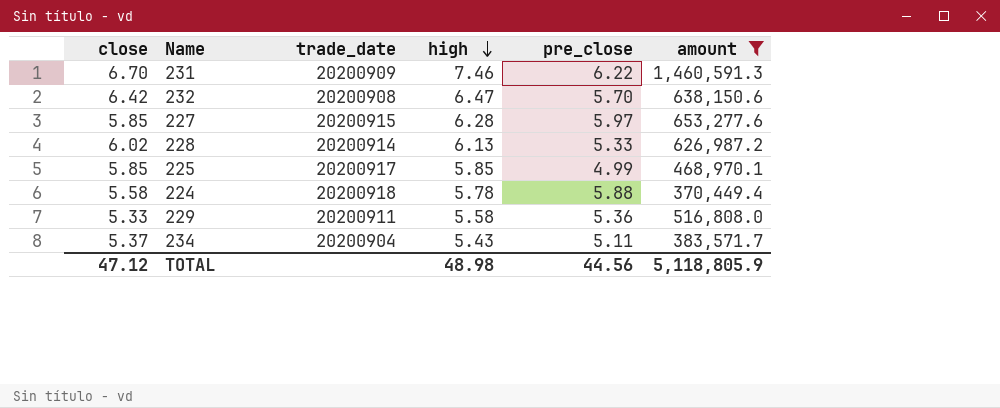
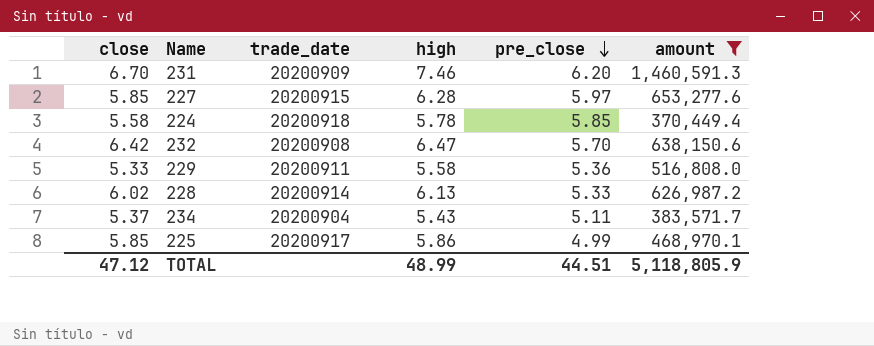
row order: high descending -> pre_close descending
231 | pre_close: 6.22 -> 6.20
224 | pre_close: 5.88 -> 5.85
225 | high: 5.85 -> 5.86
TOTAL | high: 48.98 -> 48.99
TOTAL | pre_close: 44.56 -> 44.51

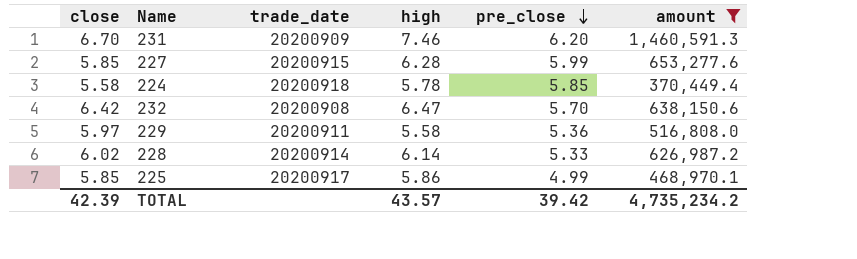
row 234: 5.37 | 20200904 | 5.43 | 5.11 | 383,571.7 -> none
227 | pre_close: 5.97 -> 5.99
229 | close: 5.33 -> 5.97
228 | high: 6.13 -> 6.14
TOTAL | close: 47.12 -> 42.39
TOTAL | high: 48.99 -> 43.57
TOTAL | pre_close: 44.51 -> 39.42
TOTAL | amount: 5,118,805.9 -> 4,735,234.2

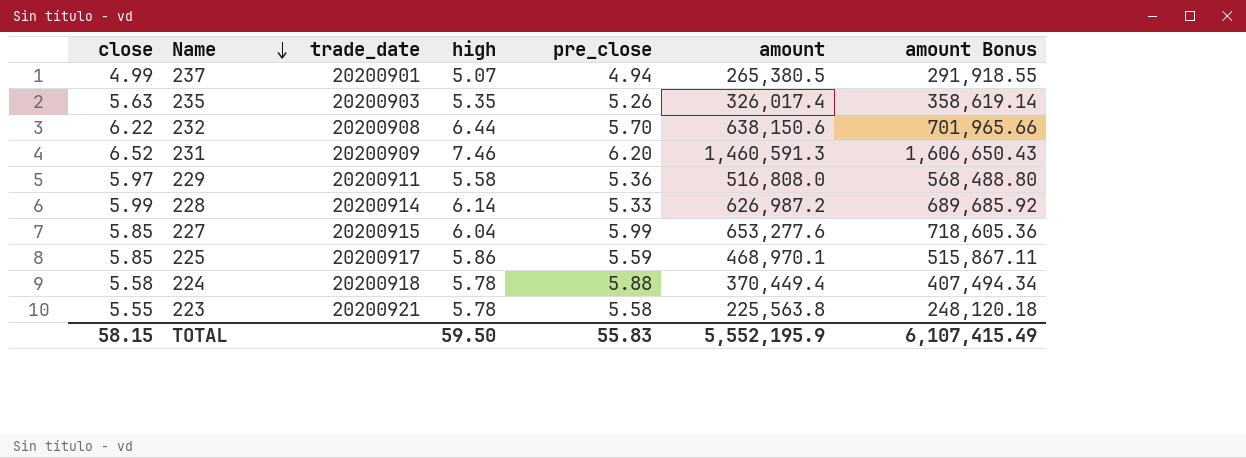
filter: amount >= 370,449.4 -> none
row order: pre_close descending -> Name descending
column amount Bonus | formula: none -> [amount] * 1.1
232 | close: 6.42 -> 6.22
232 | high: 6.47 -> 6.44
231 | close: 6.70 -> 6.52
228 | close: 6.02 -> 5.99
227 | high: 6.28 -> 6.04
225 | pre_close: 4.99 -> 5.59
224 | pre_close: 5.85 -> 5.88
TOTAL | close: 42.39 -> 58.15
TOTAL | high: 43.57 -> 59.50
TOTAL | pre_close: 39.42 -> 55.83
TOTAL | amount: 4,735,234.2 -> 5,552,195.9

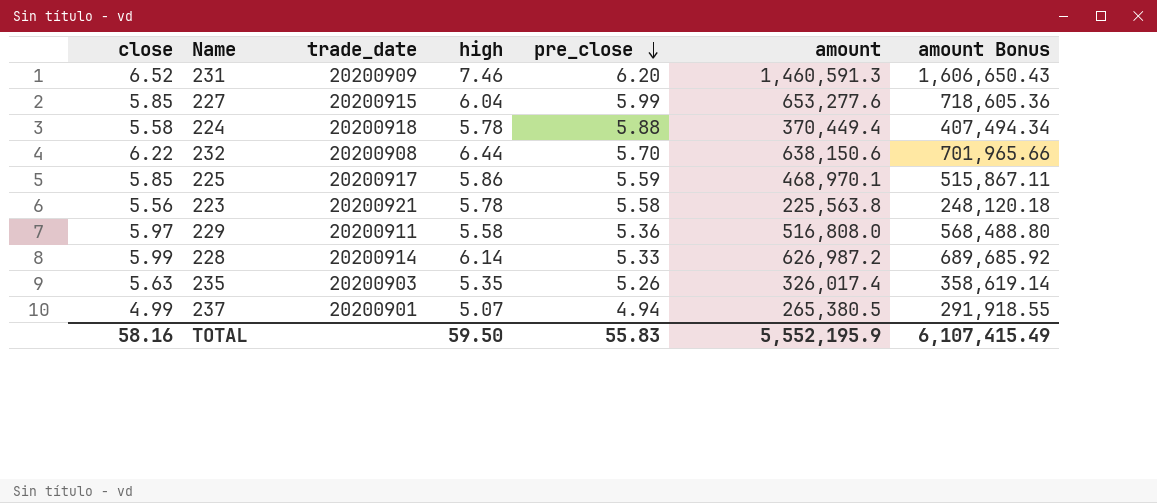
row order: Name descending -> pre_close descending
223 | close: 5.55 -> 5.56
TOTAL | close: 58.15 -> 58.16

